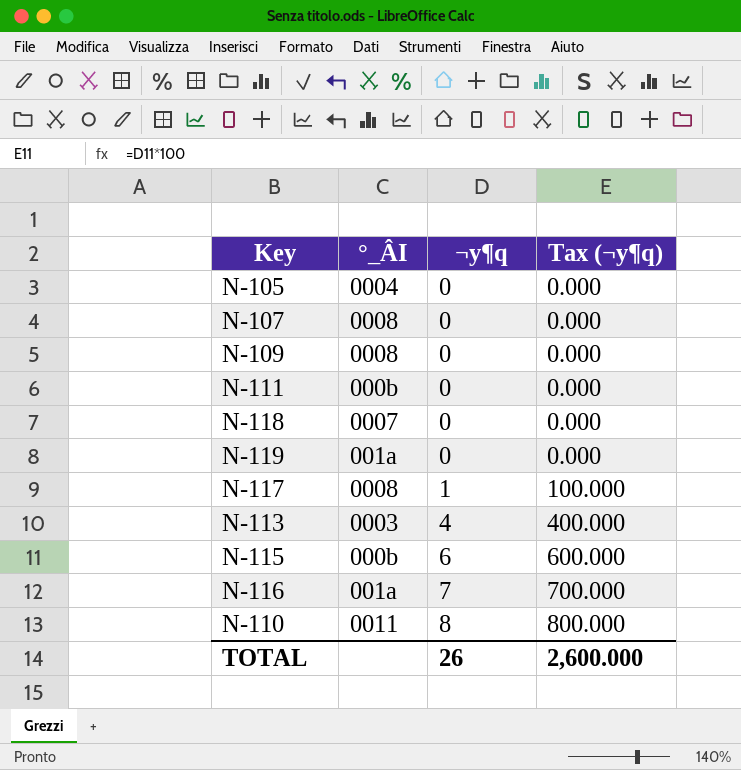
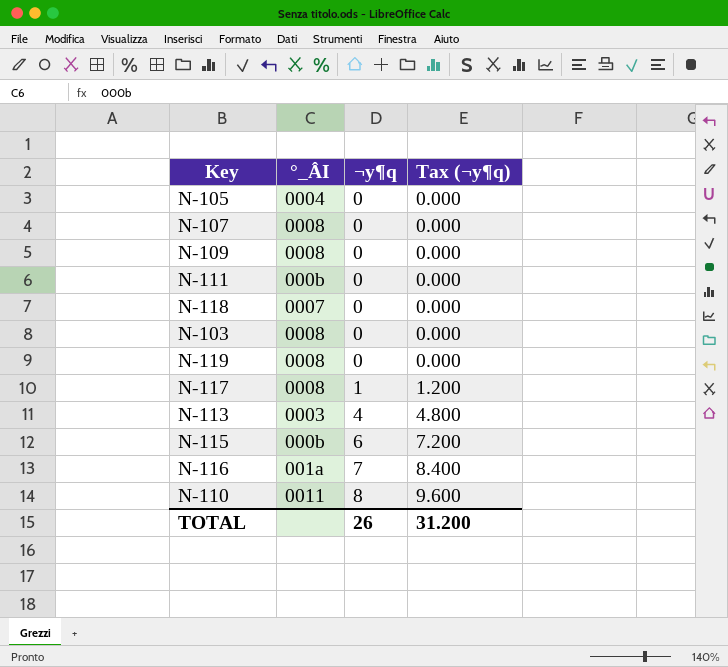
column Tax (¬y¶q) | formula: [¬y¶q] * 100 -> [¬y¶q] * 1.2
row N-103: none -> 0008 | 0 | 0.000
N-119 | °_ÂI: 001a -> 0008
TOTAL | Tax (¬y¶q): 2,600.000 -> 31.200

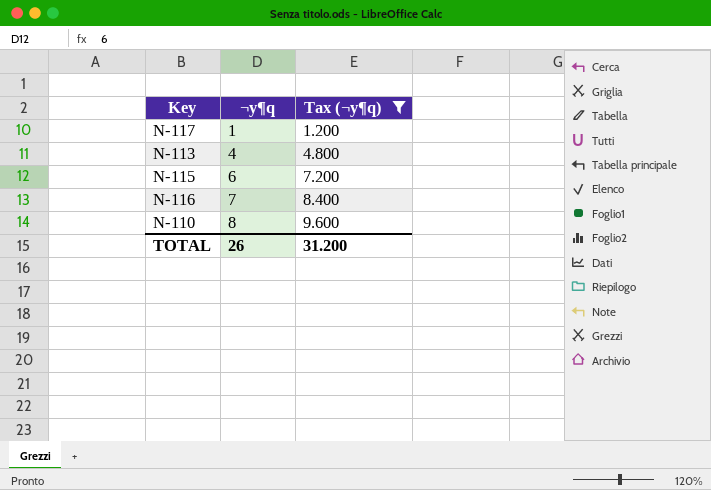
filter: none -> Tax (¬y¶q) != 0.000
column °_ÂI | position: 2 -> none

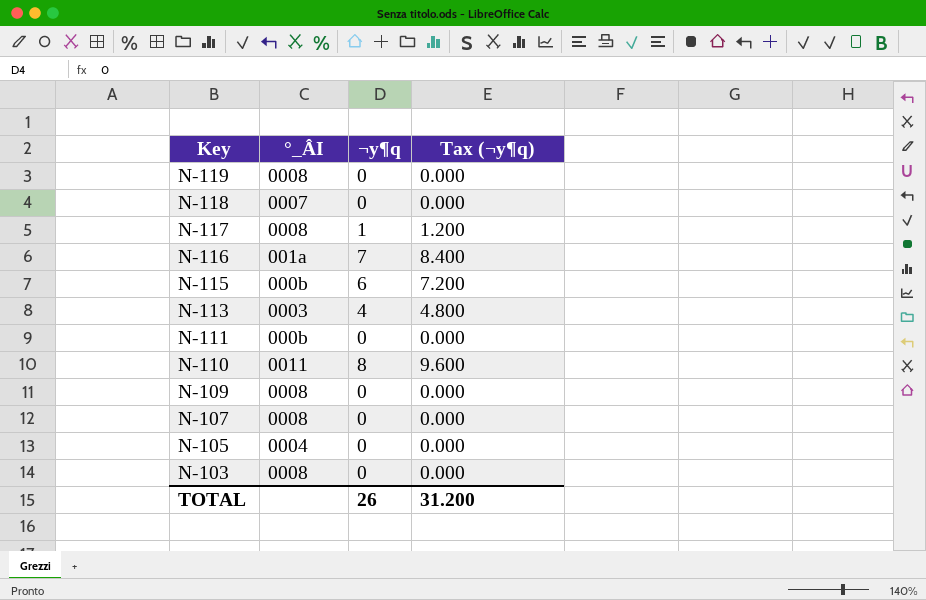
filter: Tax (¬y¶q) != 0.000 -> none
row order: ¬y¶q ascending -> Key descending
column °_ÂI | position: none -> 2

